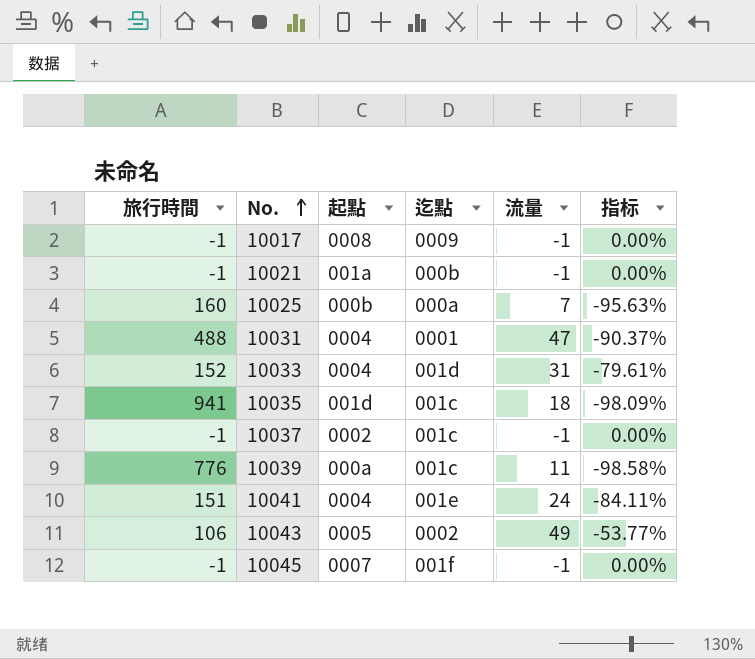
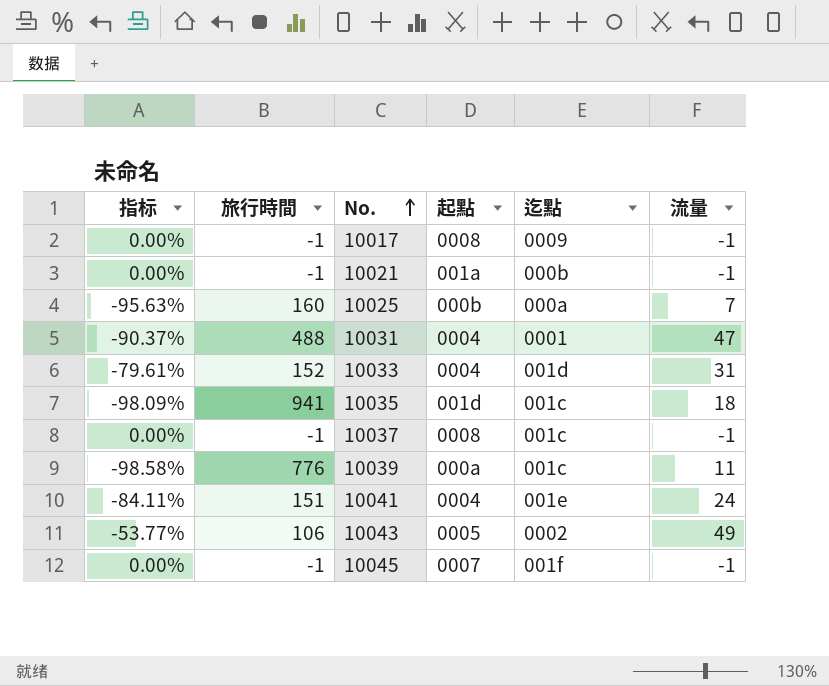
column 指标 | position: 6 -> 1
10037 | 起點: 0002 -> 0008

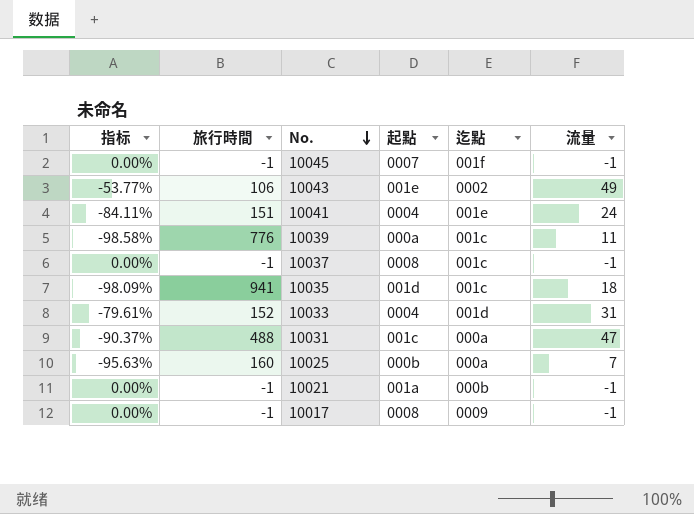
row order: No. ascending -> No. descending
10043 | 起點: 0005 -> 001e
10031 | 起點: 0004 -> 001c
10031 | 迄點: 0001 -> 000a

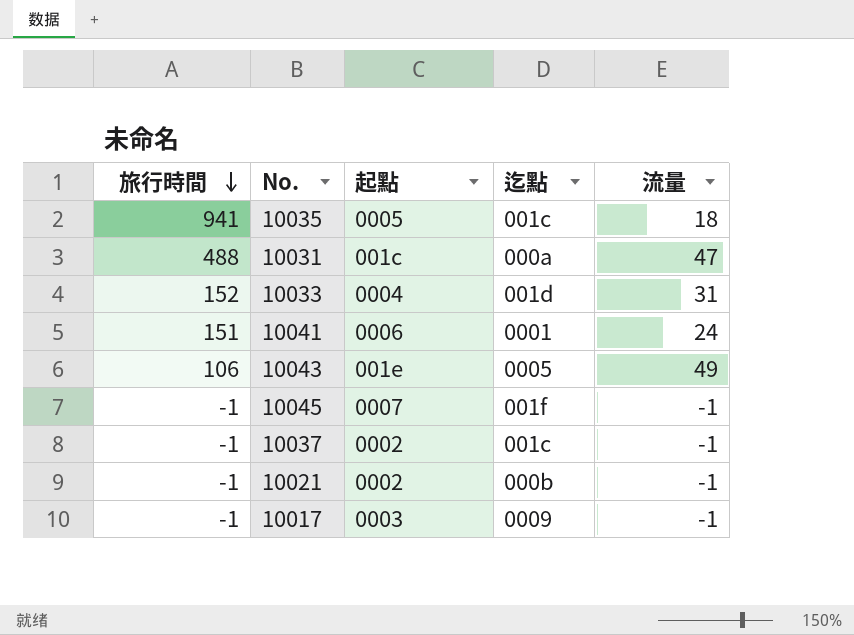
row order: No. descending -> 旅行時間 descending
column 指标 | formula: ([流量] - [旅行時間]) / [旅行時間] -> none
row 10039: -98.58% | 776 | 000a | 001c | 11 -> none
row 10025: -95.63% | 160 | 000b | 000a | 7 -> none
10035 | 起點: 001d -> 0005
10041 | 起點: 0004 -> 0006
10041 | 迄點: 001e -> 0001
10043 | 迄點: 0002 -> 0005
10037 | 起點: 0008 -> 0002
10021 | 起點: 001a -> 0002
10017 | 起點: 0008 -> 0003

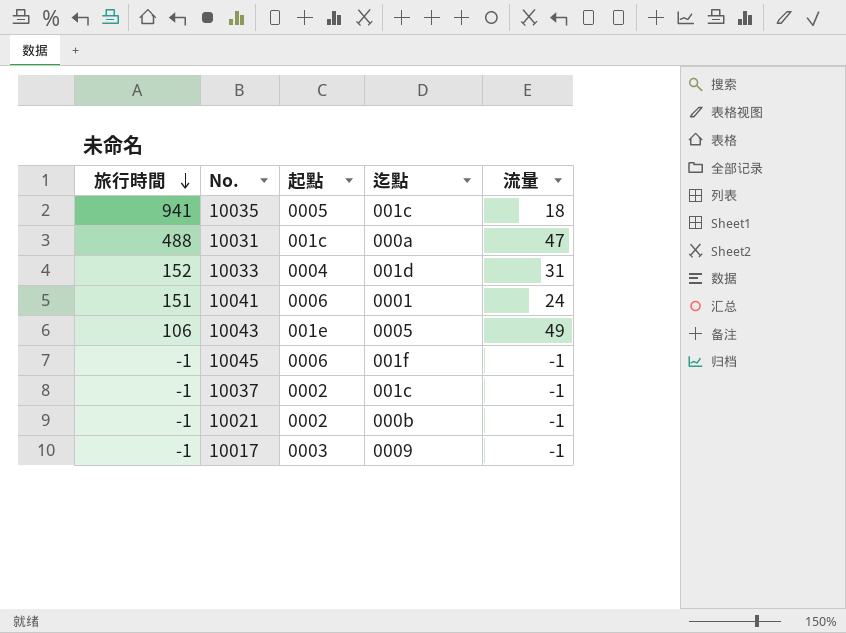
10045 | 起點: 0007 -> 0006

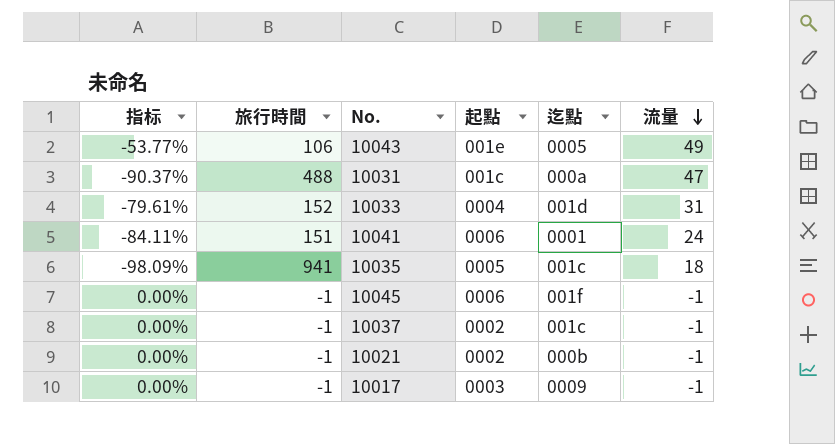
row order: 旅行時間 descending -> 流量 descending
column 指标 | formula: none -> ([流量] - [旅行時間]) / [旅行時間]

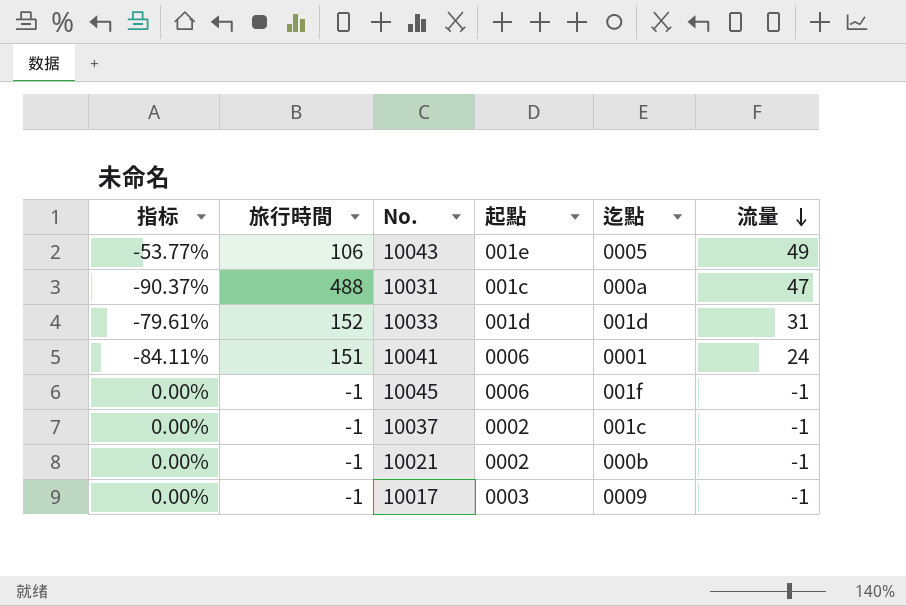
row 10035: -98.09% | 941 | 0005 | 001c | 18 -> none
10033 | 起點: 0004 -> 001d

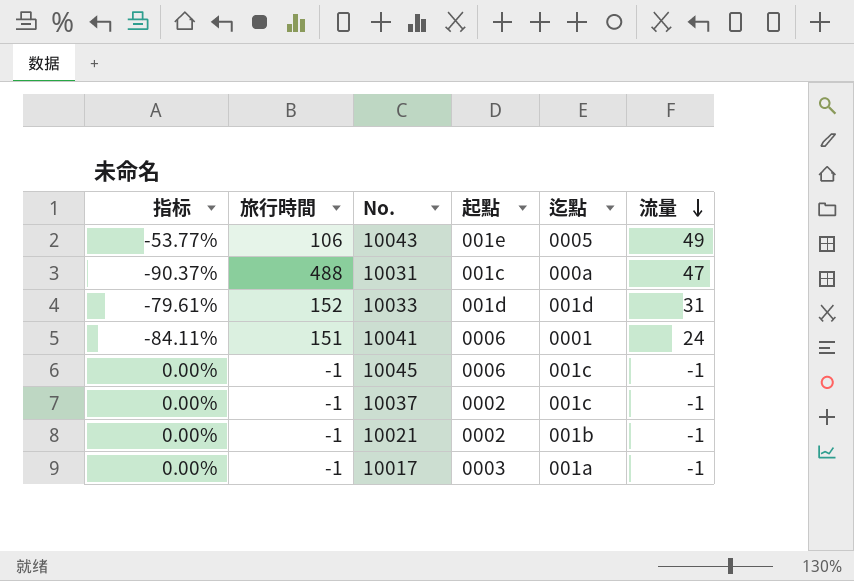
10045 | 迄點: 001f -> 001c
10021 | 迄點: 000b -> 001b
10017 | 迄點: 0009 -> 001a

